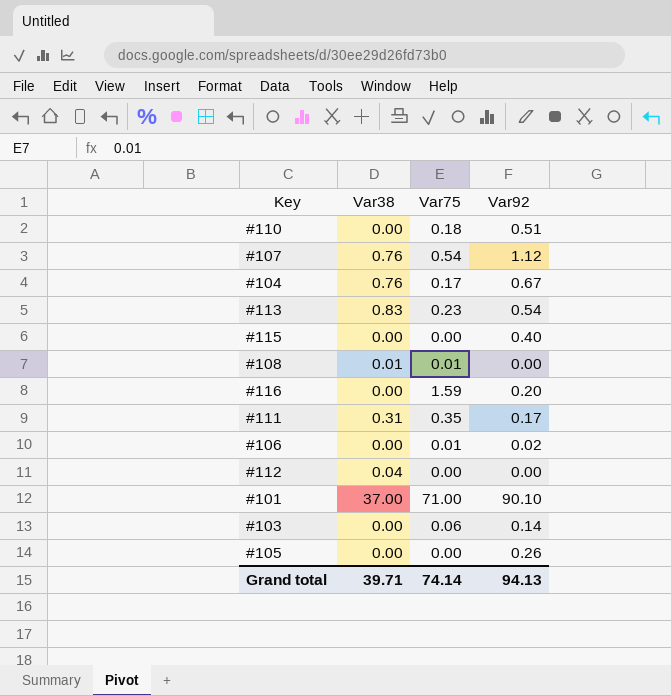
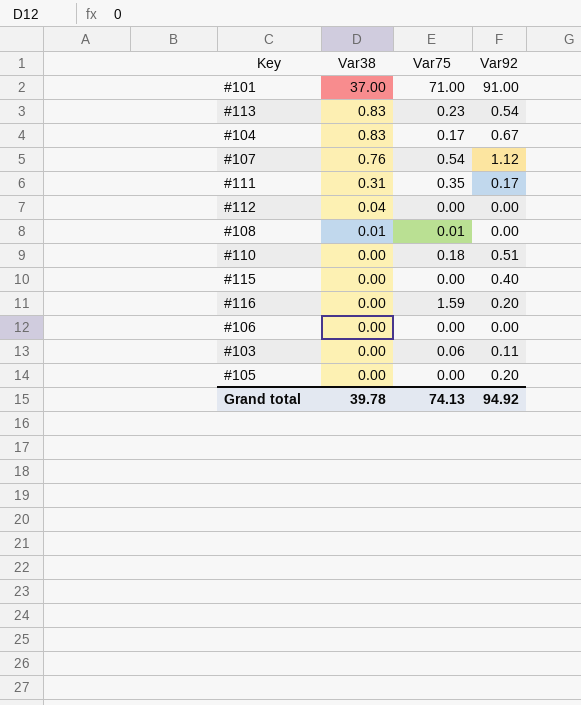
row order: none -> Var38 descending
#101 | Var92: 90.10 -> 91.00
#104 | Var38: 0.76 -> 0.83
#106 | Var75: 0.01 -> 0.00
#106 | Var92: 0.02 -> 0.00
#103 | Var92: 0.14 -> 0.11
#105 | Var92: 0.26 -> 0.20
Grand total | Var38: 39.71 -> 39.78
Grand total | Var75: 74.14 -> 74.13
Grand total | Var92: 94.13 -> 94.92

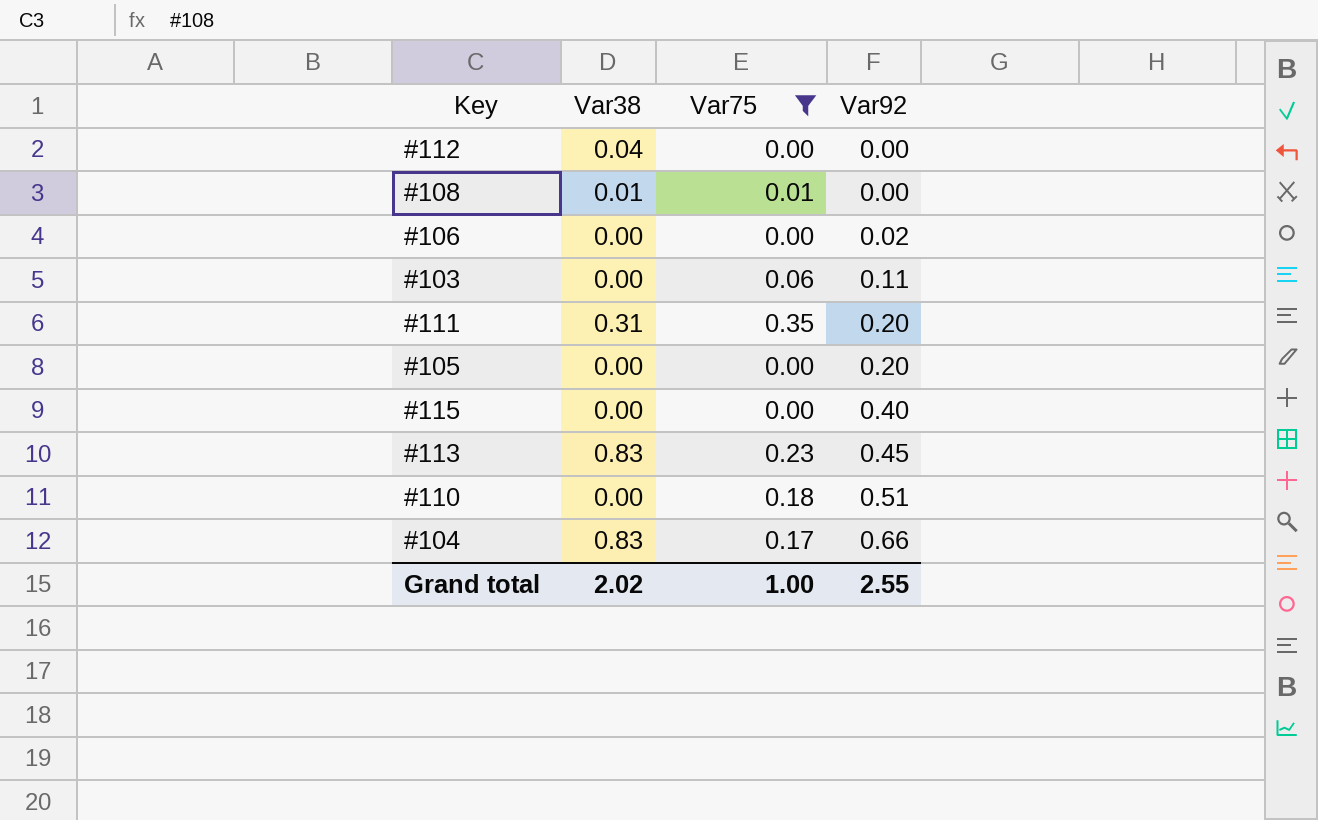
filter: none -> Var75 <= 0.35
row order: Var38 descending -> Var92 ascending
#106 | Var92: 0.00 -> 0.02
#111 | Var92: 0.17 -> 0.20
#113 | Var92: 0.54 -> 0.45
#104 | Var92: 0.67 -> 0.66
Grand total | Var38: 39.78 -> 2.02
Grand total | Var75: 74.13 -> 1.00
Grand total | Var92: 94.92 -> 2.55

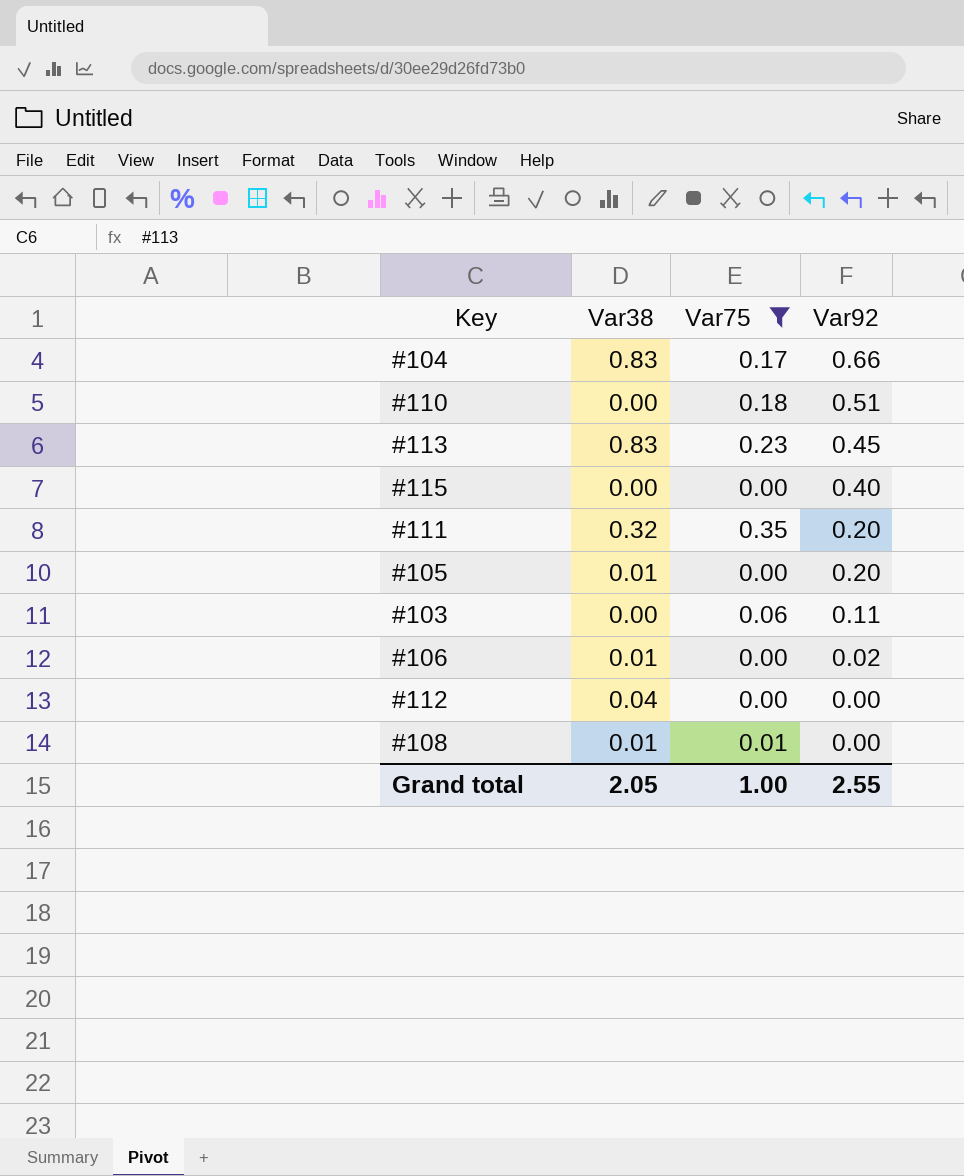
row order: Var92 ascending -> Var92 descending
#111 | Var38: 0.31 -> 0.32
#105 | Var38: 0.00 -> 0.01
#106 | Var38: 0.00 -> 0.01
Grand total | Var38: 2.02 -> 2.05

